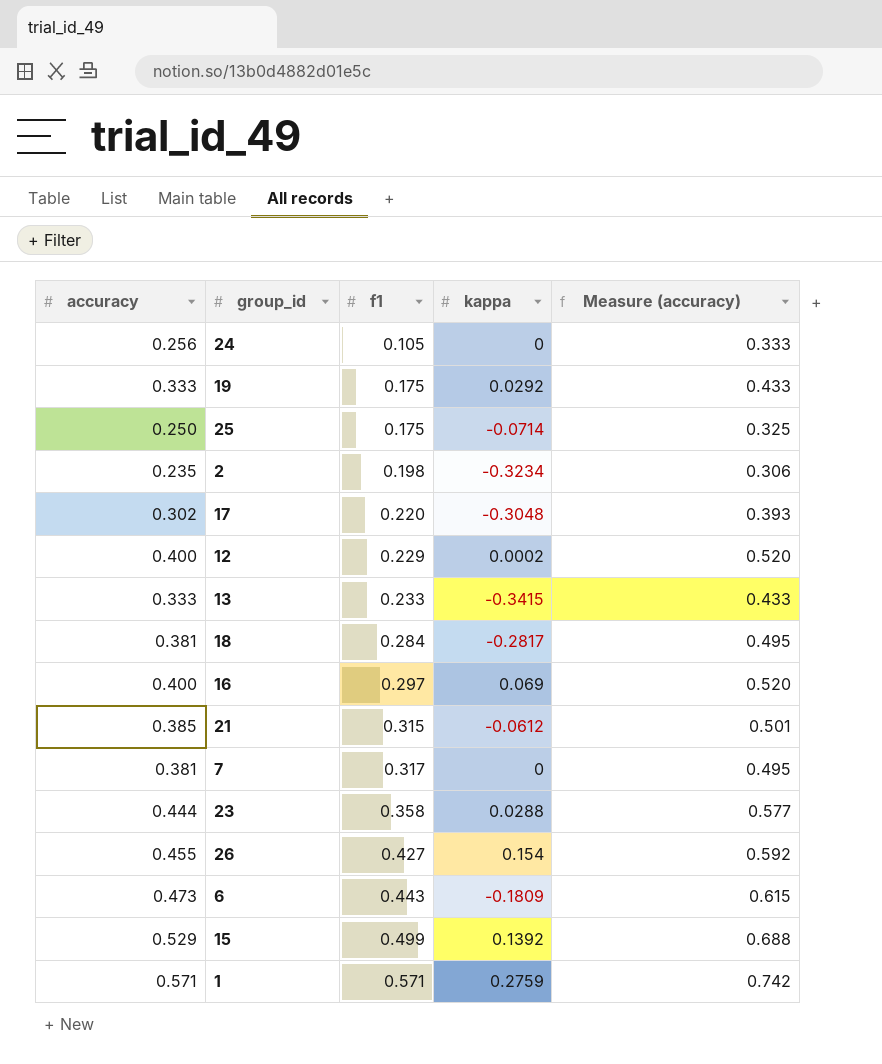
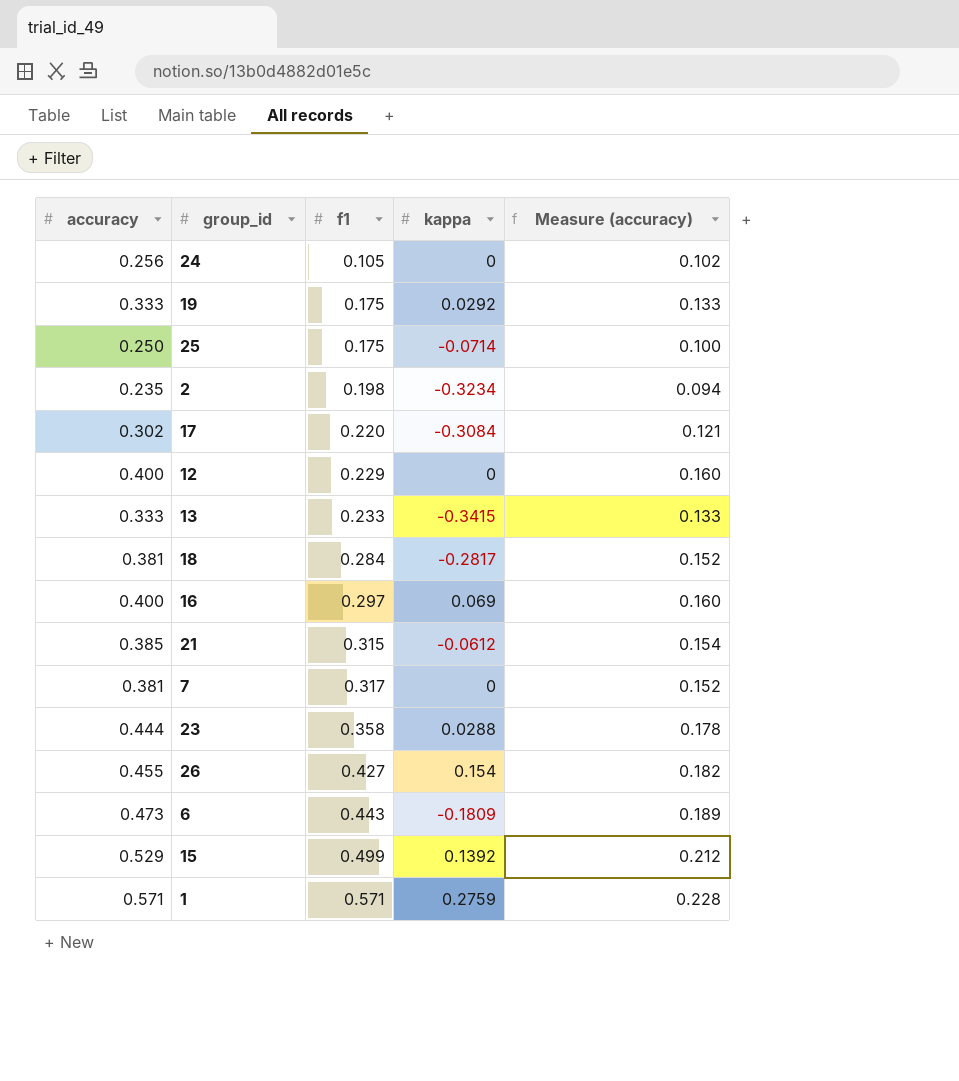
column Measure (accuracy) | formula: [accuracy] * 1.3 -> [accuracy] * 0.4
17 | kappa: -0.3048 -> -0.3084
12 | kappa: 0.0002 -> 0

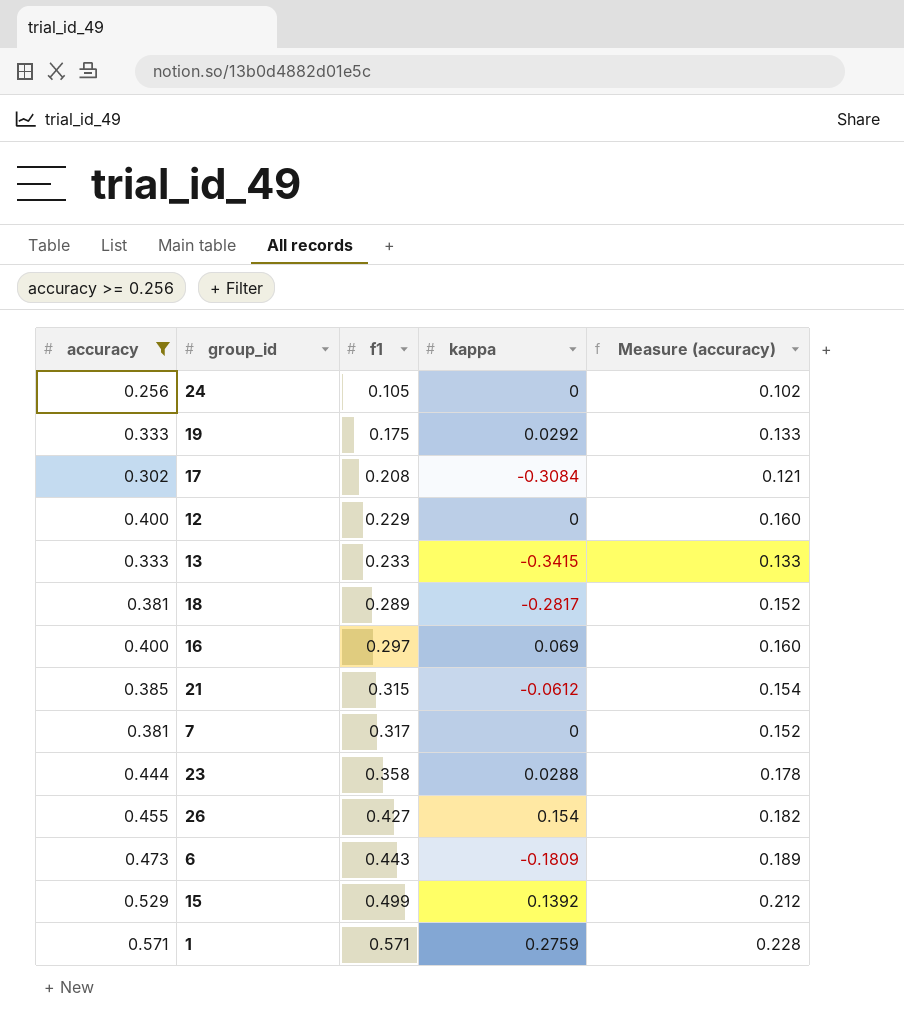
filter: none -> accuracy >= 0.256
17 | f1: 0.220 -> 0.208
18 | f1: 0.284 -> 0.289

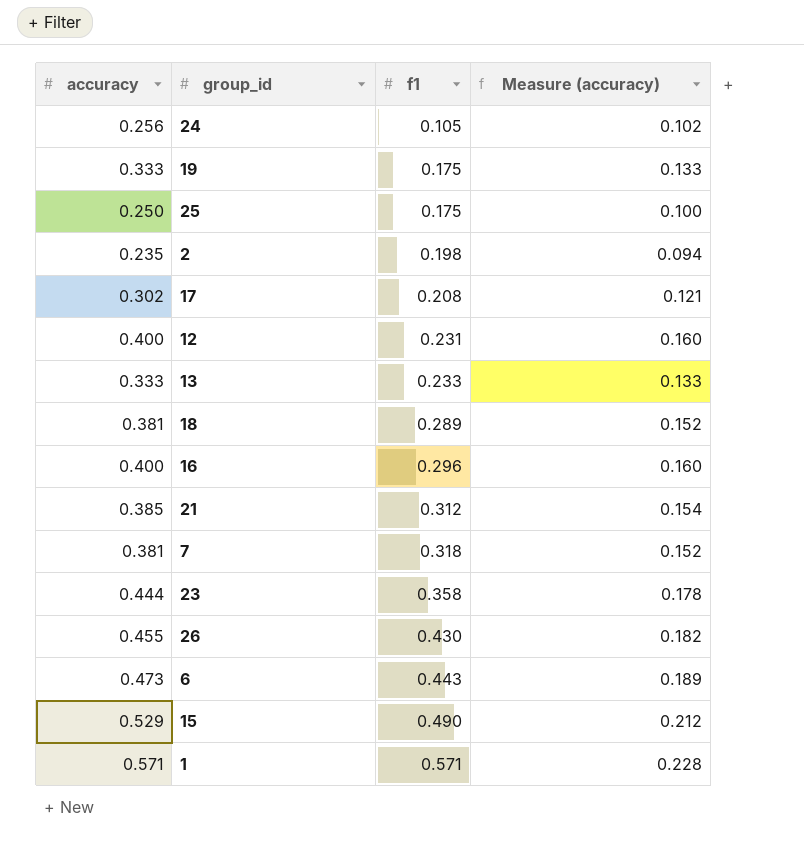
filter: accuracy >= 0.256 -> none
column kappa | position: 4 -> none
12 | f1: 0.229 -> 0.231
16 | f1: 0.297 -> 0.296
21 | f1: 0.315 -> 0.312
7 | f1: 0.317 -> 0.318
26 | f1: 0.427 -> 0.430
15 | f1: 0.499 -> 0.490

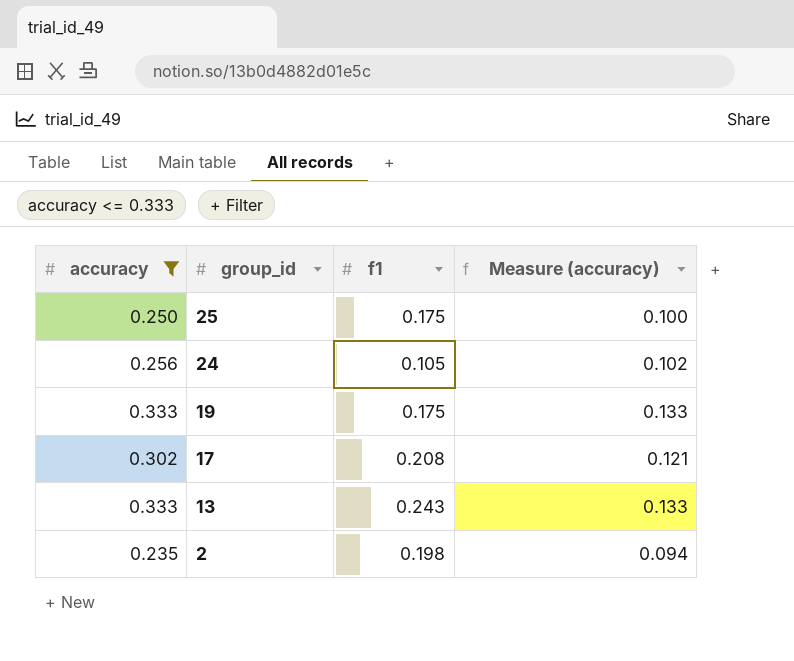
filter: none -> accuracy <= 0.333
row order: f1 ascending -> group_id descending
13 | f1: 0.233 -> 0.243

